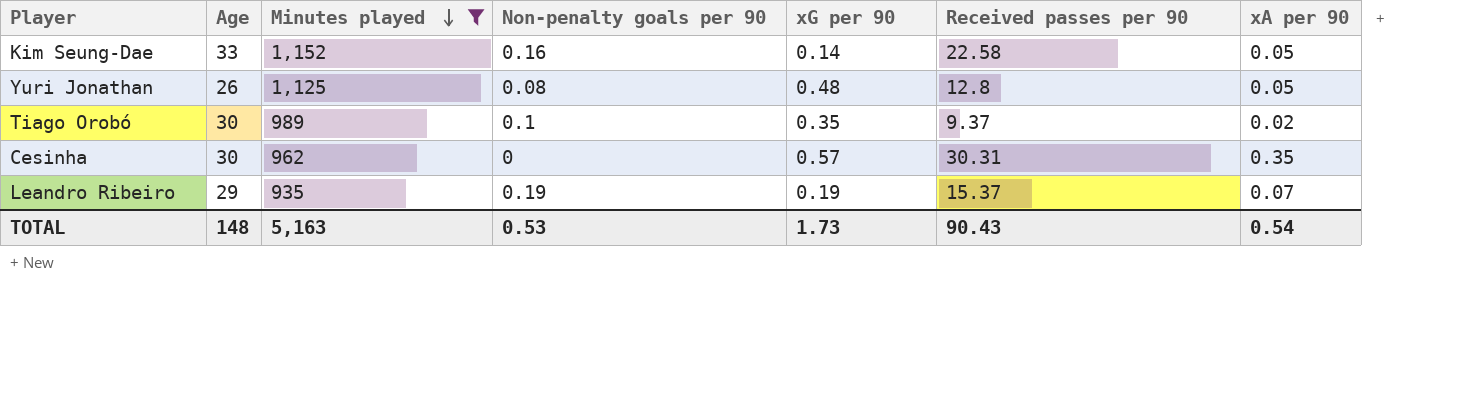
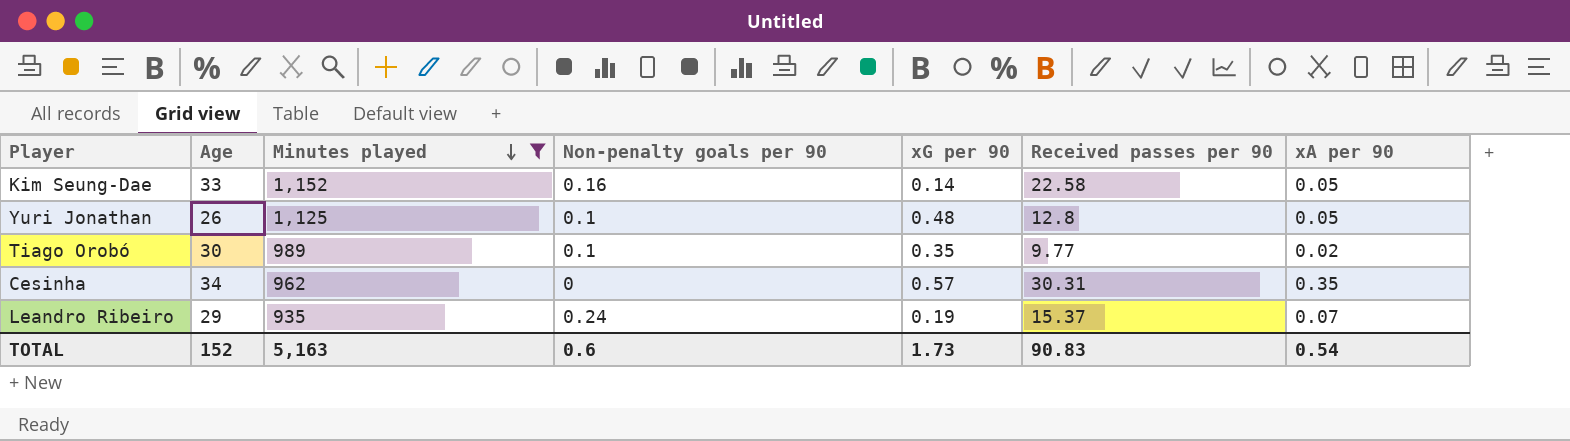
Yuri Jonathan | Non-penalty goals per 90: 0.08 -> 0.1
Tiago Orobó | Received passes per 90: 9.37 -> 9.77
Cesinha | Age: 30 -> 34
Leandro Ribeiro | Non-penalty goals per 90: 0.19 -> 0.24
TOTAL | Age: 148 -> 152
TOTAL | Non-penalty goals per 90: 0.53 -> 0.6
TOTAL | Received passes per 90: 90.43 -> 90.83

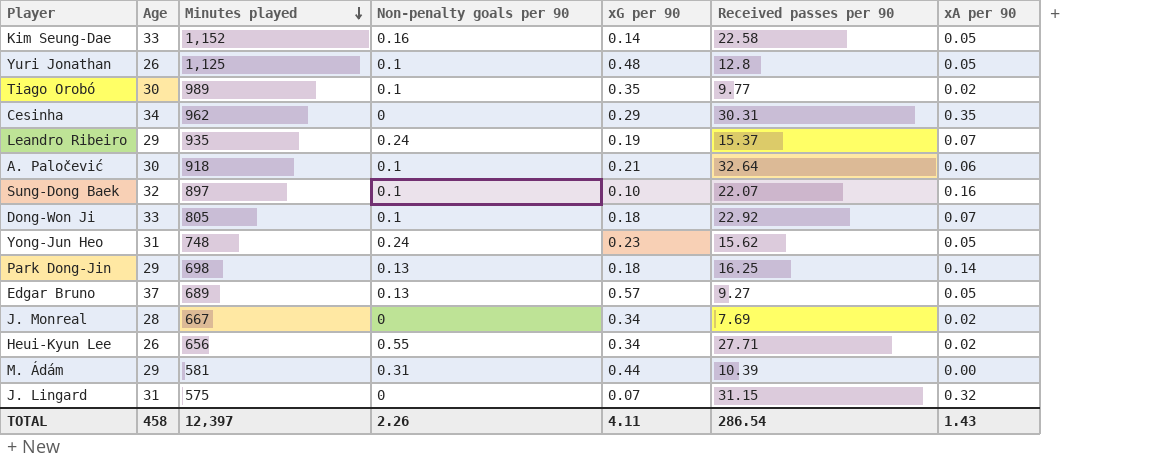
filter: Minutes played >= 935 -> none
Cesinha | xG per 90: 0.57 -> 0.29
TOTAL | Age: 152 -> 458
TOTAL | Minutes played: 5,163 -> 12,397
TOTAL | Non-penalty goals per 90: 0.6 -> 2.26
TOTAL | xG per 90: 1.73 -> 4.11
TOTAL | Received passes per 90: 90.83 -> 286.54
TOTAL | xA per 90: 0.54 -> 1.43

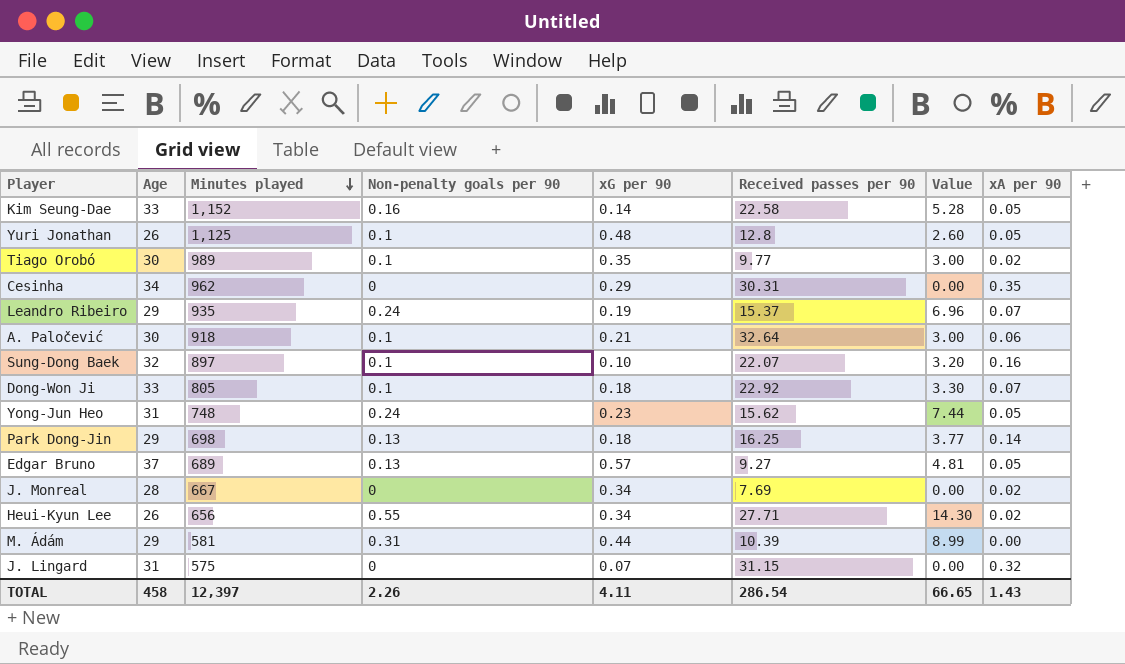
column Value | formula: none -> [Age] * [Non-penalty goals per 90]

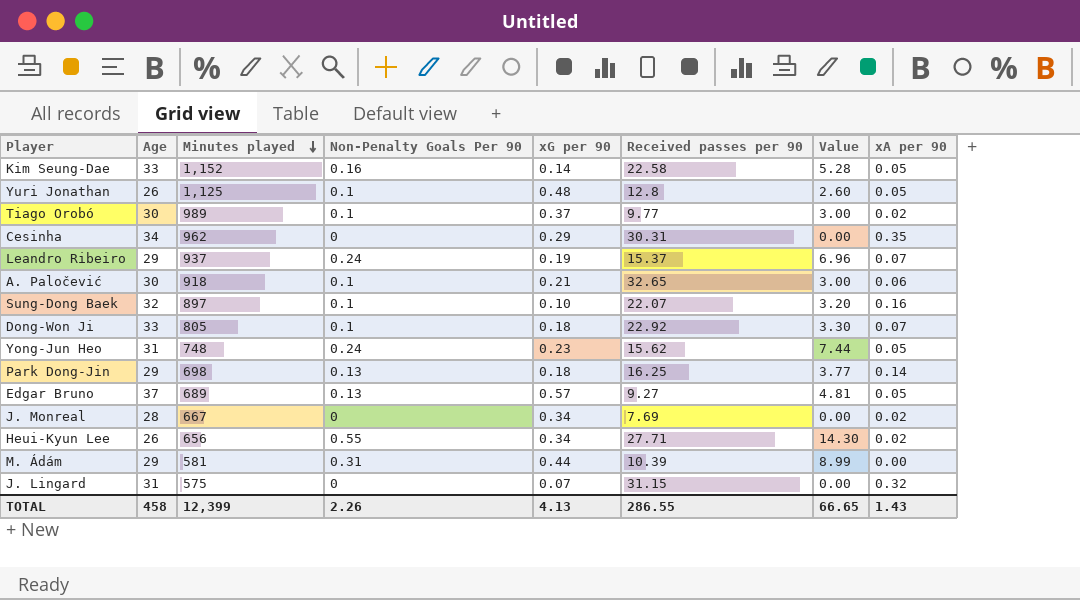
column name: Non-penalty goals per 90 -> Non-Penalty Goals Per 90
Tiago Orobó | xG per 90: 0.35 -> 0.37
Leandro Ribeiro | Minutes played: 935 -> 937
A. Paločević | Received passes per 90: 32.64 -> 32.65
TOTAL | Minutes played: 12,397 -> 12,399
TOTAL | xG per 90: 4.11 -> 4.13
TOTAL | Received passes per 90: 286.54 -> 286.55

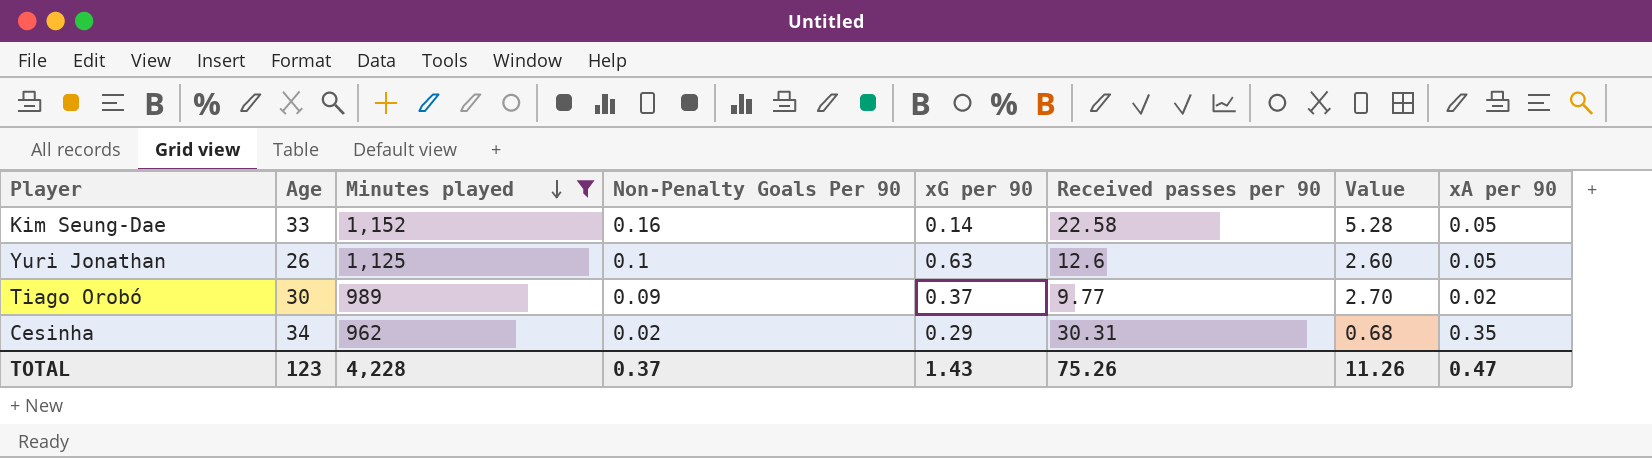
filter: none -> Minutes played >= 962
Yuri Jonathan | xG per 90: 0.48 -> 0.63
Yuri Jonathan | Received passes per 90: 12.8 -> 12.6
Tiago Orobó | Non-Penalty Goals Per 90: 0.1 -> 0.09
Tiago Orobó | Value: 3.00 -> 2.70
Cesinha | Non-Penalty Goals Per 90: 0 -> 0.02
Cesinha | Value: 0.00 -> 0.68
TOTAL | Age: 458 -> 123
TOTAL | Minutes played: 12,399 -> 4,228
TOTAL | Non-Penalty Goals Per 90: 2.26 -> 0.37
TOTAL | xG per 90: 4.13 -> 1.43
TOTAL | Received passes per 90: 286.55 -> 75.26
TOTAL | Value: 66.65 -> 11.26
TOTAL | xA per 90: 1.43 -> 0.47

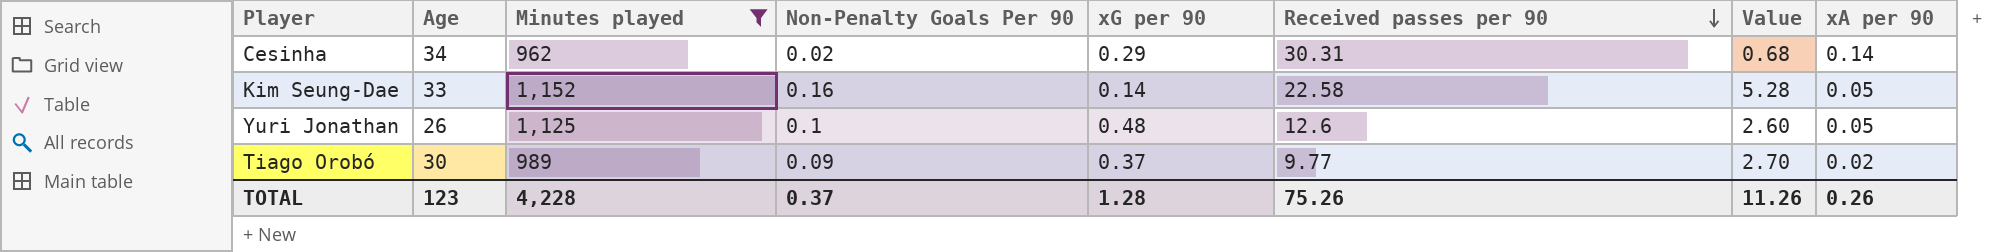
row order: Minutes played descending -> Received passes per 90 descending
Cesinha | xA per 90: 0.35 -> 0.14
Yuri Jonathan | xG per 90: 0.63 -> 0.48
TOTAL | xG per 90: 1.43 -> 1.28
TOTAL | xA per 90: 0.47 -> 0.26

